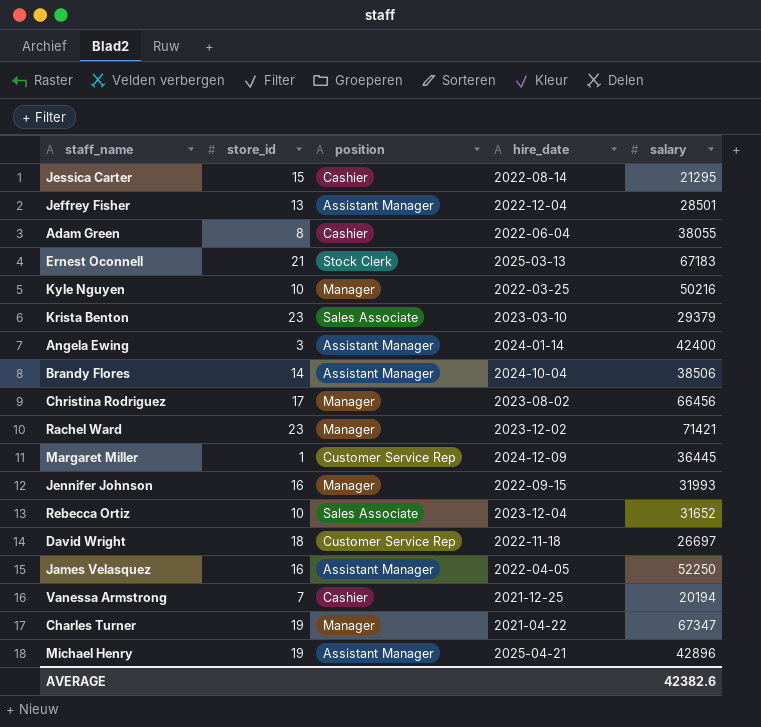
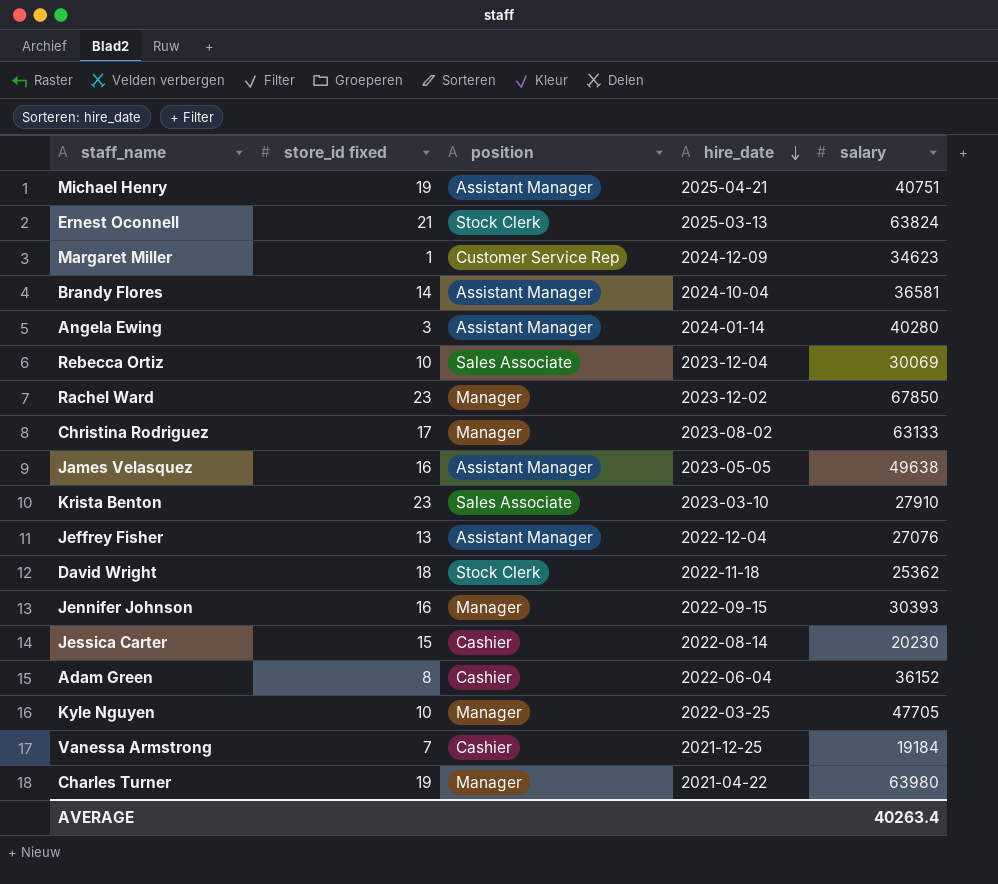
row order: none -> hire_date descending
column name: store_id -> store_id fixed
Michael Henry | salary: 42896 -> 40751
Ernest Oconnell | salary: 67183 -> 63824
Margaret Miller | salary: 36445 -> 34623
Brandy Flores | salary: 38506 -> 36581
Angela Ewing | salary: 42400 -> 40280
Rebecca Ortiz | salary: 31652 -> 30069
Rachel Ward | salary: 71421 -> 67850
Christina Rodriguez | salary: 66456 -> 63133
James Velasquez | hire_date: 2022-04-05 -> 2023-05-05
James Velasquez | salary: 52250 -> 49638
Krista Benton | salary: 29379 -> 27910
Jeffrey Fisher | salary: 28501 -> 27076
David Wright | position: Customer Service Rep -> Stock Clerk
David Wright | salary: 26697 -> 25362
Jennifer Johnson | salary: 31993 -> 30393
Jessica Carter | salary: 21295 -> 20230
Adam Green | salary: 38055 -> 36152
Kyle Nguyen | salary: 50216 -> 47705
Vanessa Armstrong | salary: 20194 -> 19184
Charles Turner | salary: 67347 -> 63980
AVERAGE | salary: 42382.6 -> 40263.4

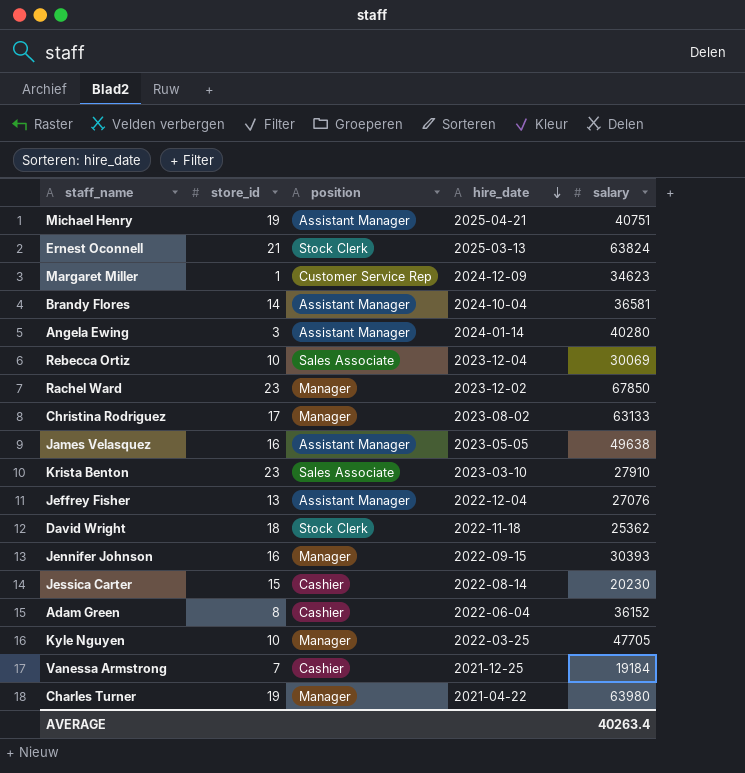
column name: store_id fixed -> store_id

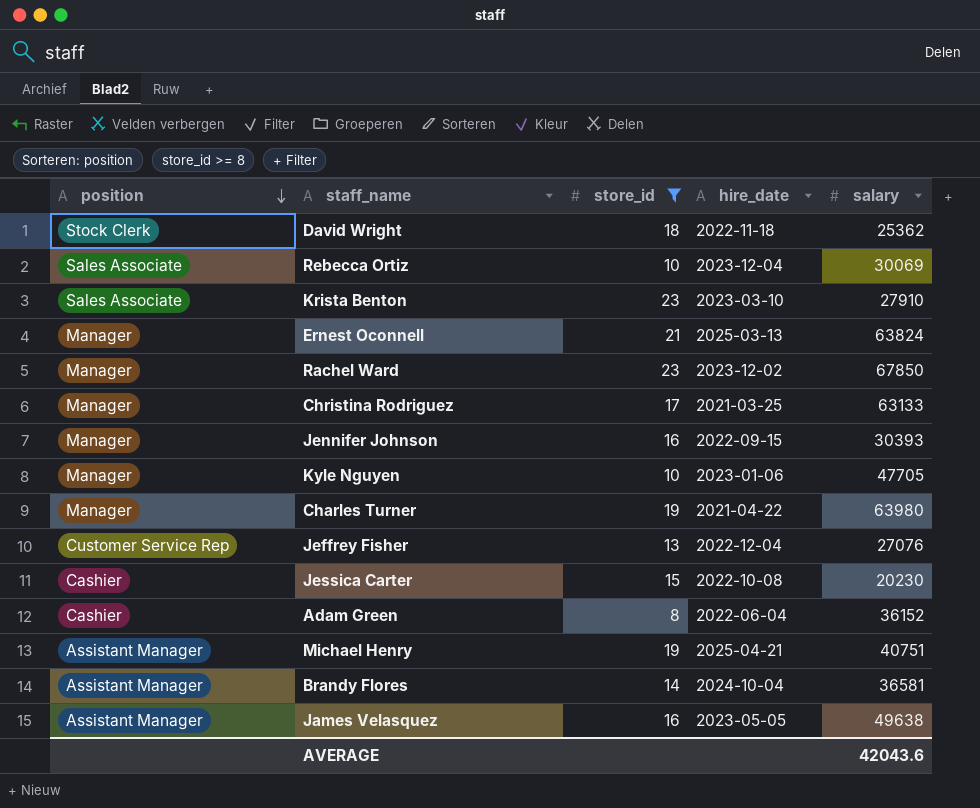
filter: none -> store_id >= 8
row order: hire_date descending -> position descending
column position | position: 3 -> 1
Ernest Oconnell | position: Stock Clerk -> Manager
Christina Rodriguez | hire_date: 2023-08-02 -> 2021-03-25
Kyle Nguyen | hire_date: 2022-03-25 -> 2023-01-06
Jeffrey Fisher | position: Assistant Manager -> Customer Service Rep
Jessica Carter | hire_date: 2022-08-14 -> 2022-10-08
AVERAGE | salary: 40263.4 -> 42043.6

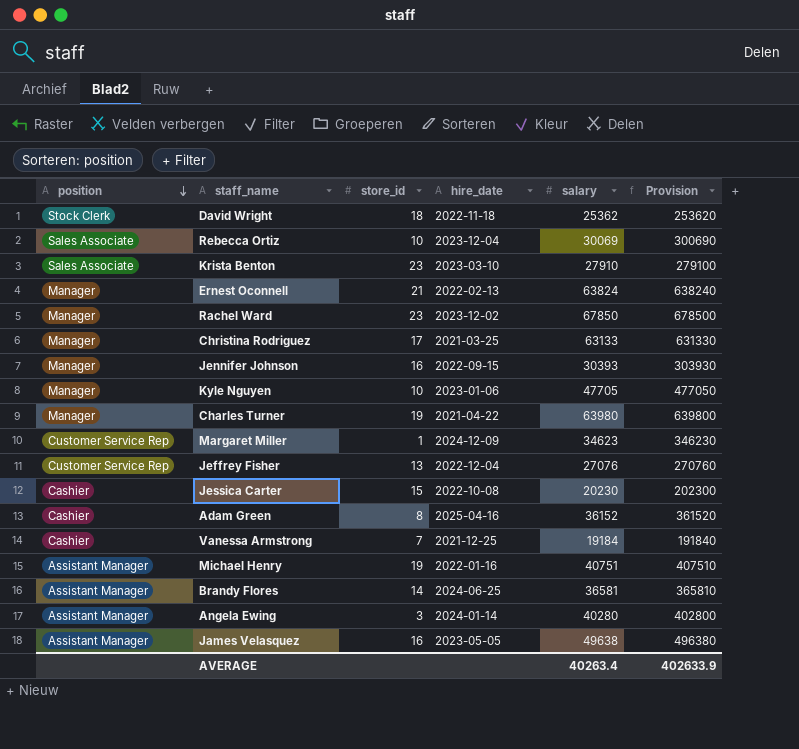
filter: store_id >= 8 -> none
column Provision | formula: none -> [salary] * 10
Ernest Oconnell | hire_date: 2025-03-13 -> 2022-02-13
Adam Green | hire_date: 2022-06-04 -> 2025-04-16
Michael Henry | hire_date: 2025-04-21 -> 2022-01-16
Brandy Flores | hire_date: 2024-10-04 -> 2024-06-25
AVERAGE | salary: 42043.6 -> 40263.4

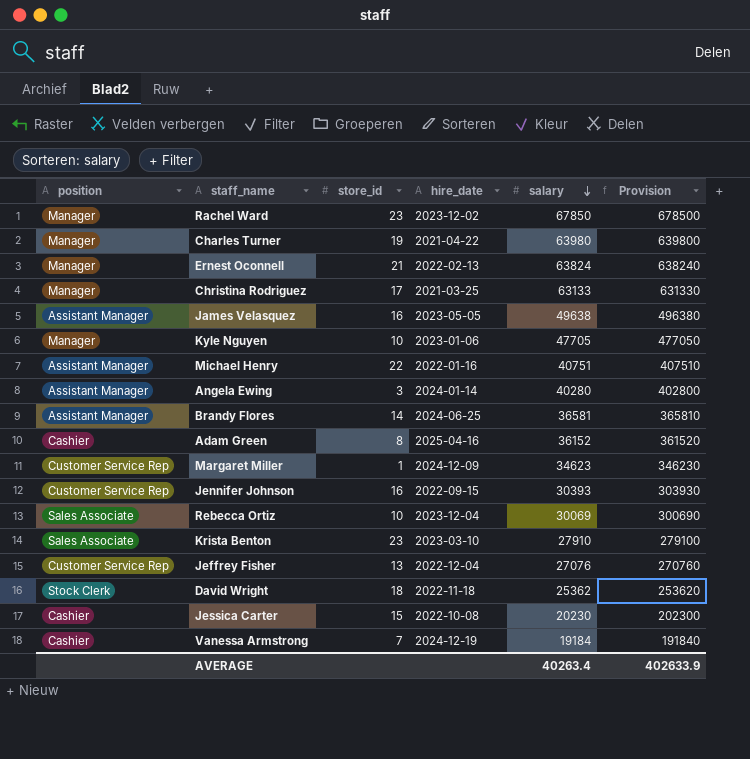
row order: position descending -> salary descending
Michael Henry | store_id: 19 -> 22
Jennifer Johnson | position: Manager -> Customer Service Rep
Vanessa Armstrong | hire_date: 2021-12-25 -> 2024-12-19

